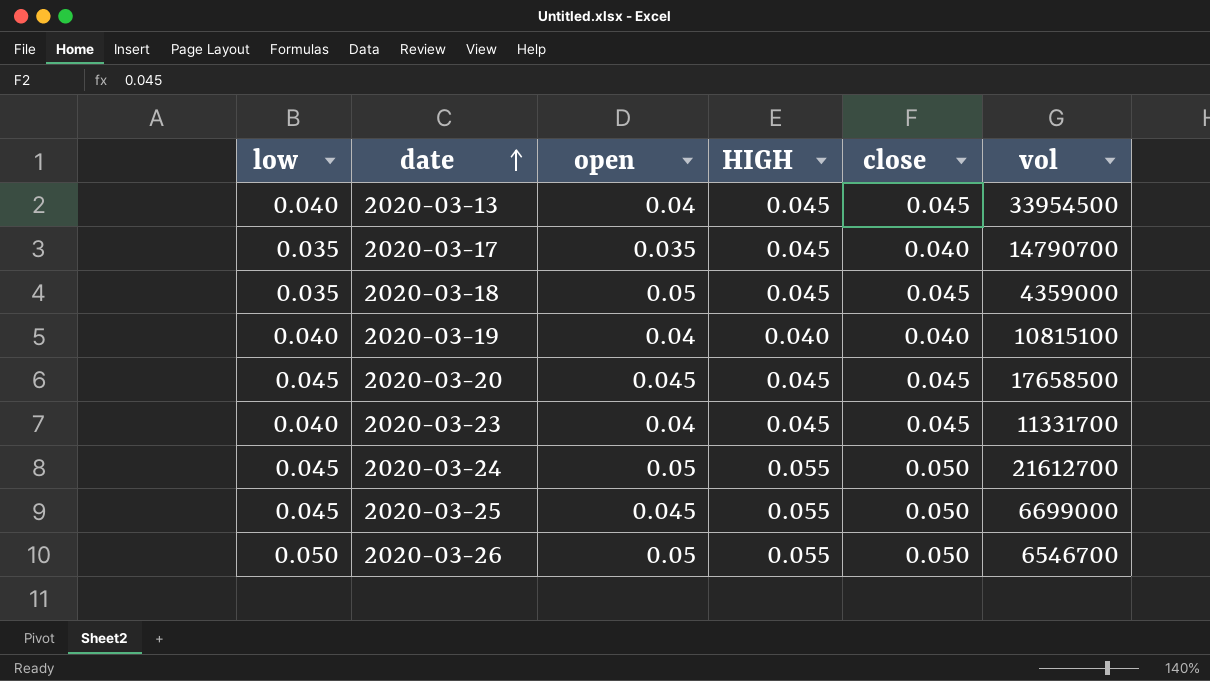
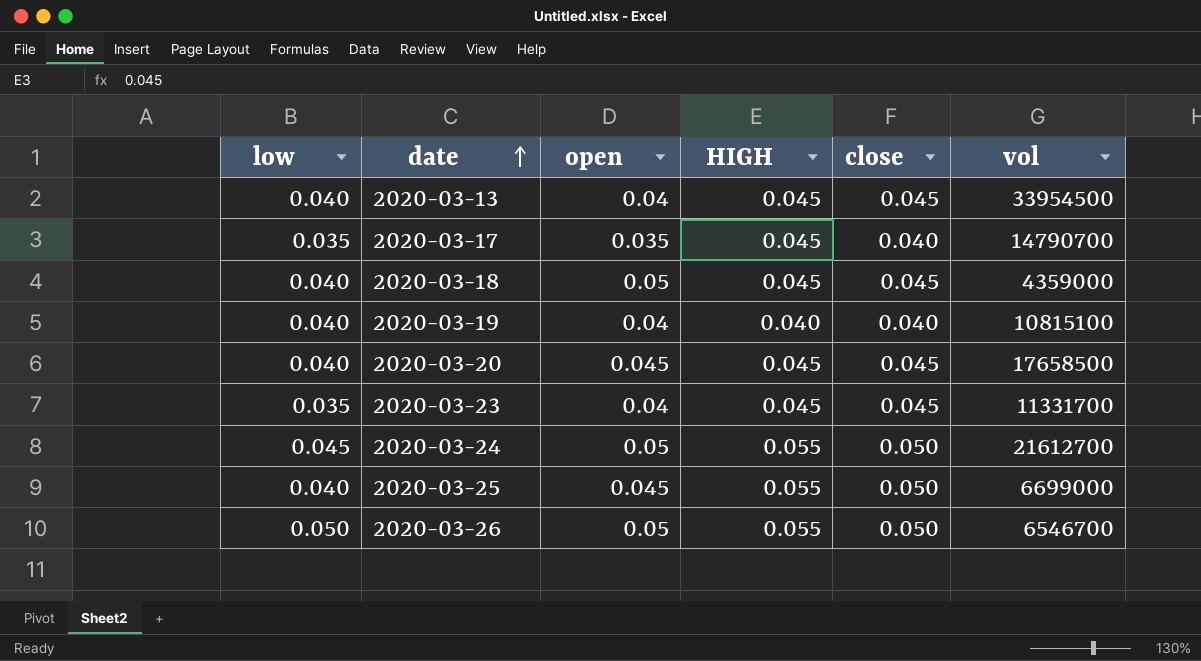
2020-03-18 | low: 0.035 -> 0.040
2020-03-20 | low: 0.045 -> 0.040
2020-03-23 | low: 0.040 -> 0.035
2020-03-25 | low: 0.045 -> 0.040

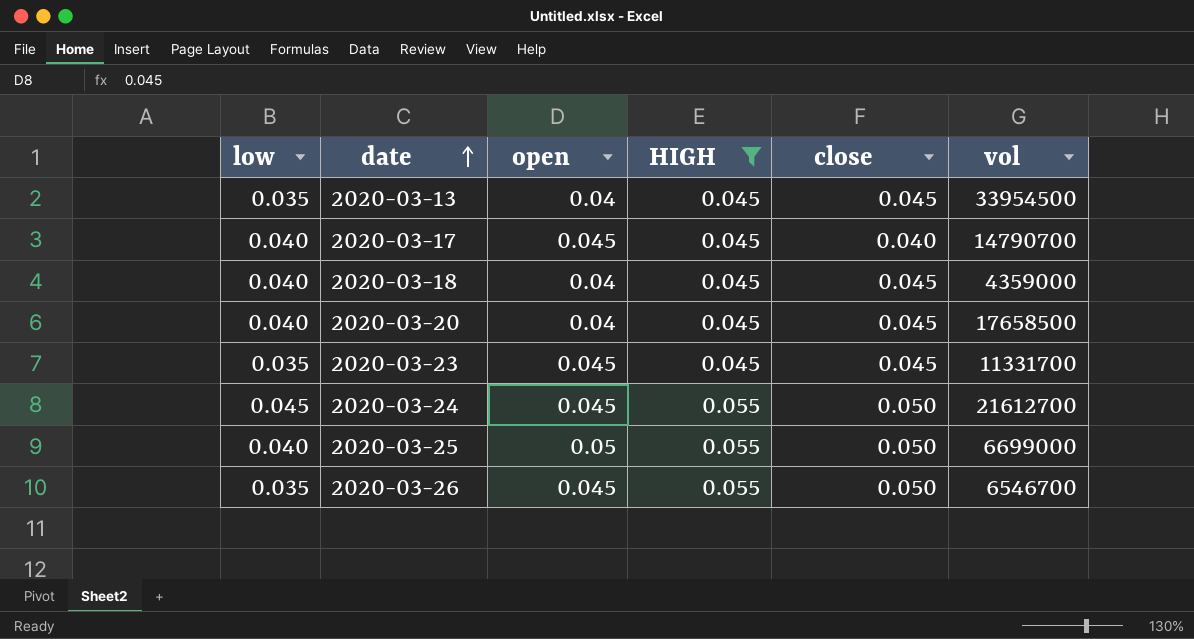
filter: none -> HIGH != 0.040
2020-03-13 | low: 0.040 -> 0.035
2020-03-17 | low: 0.035 -> 0.040
2020-03-17 | open: 0.035 -> 0.045
2020-03-18 | open: 0.05 -> 0.04
2020-03-20 | open: 0.045 -> 0.04
2020-03-23 | open: 0.04 -> 0.045
2020-03-24 | open: 0.05 -> 0.045
2020-03-25 | open: 0.045 -> 0.05
2020-03-26 | low: 0.050 -> 0.035
2020-03-26 | open: 0.05 -> 0.045

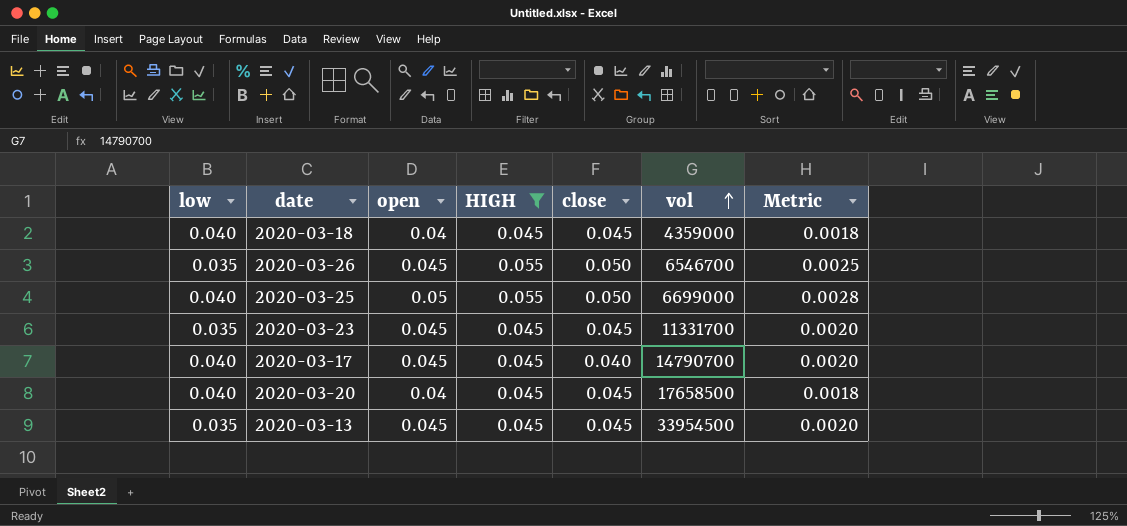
row order: date ascending -> vol ascending
column Metric | formula: none -> [open] * [HIGH]
row 2020-03-24: 0.045 | 0.045 | 0.055 | 0.050 | 21612700 -> none
2020-03-13 | open: 0.04 -> 0.045

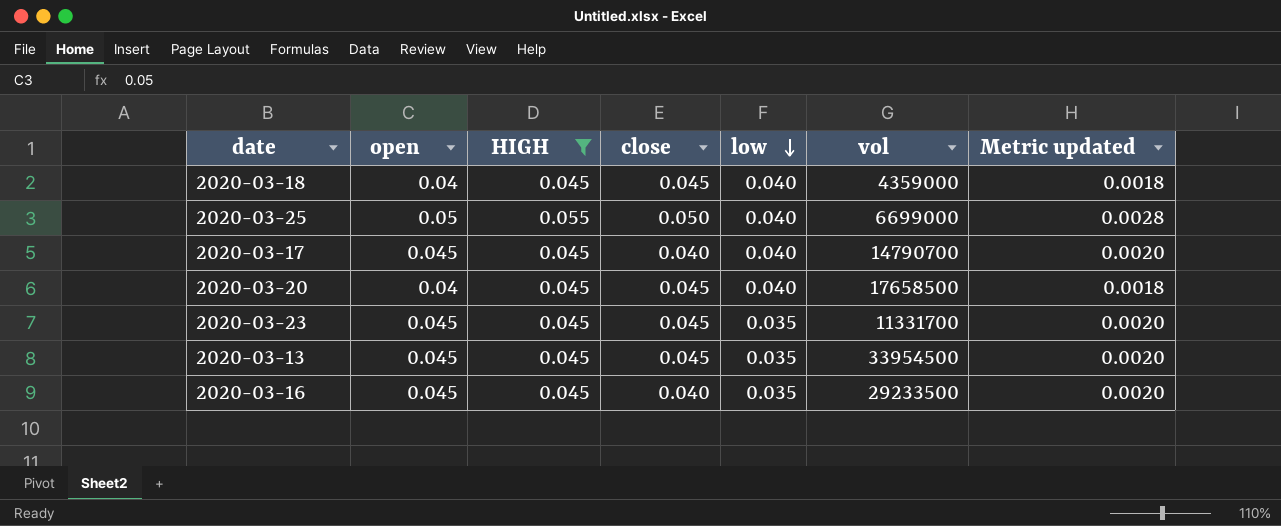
row order: vol ascending -> low descending
column low | position: 1 -> 5
column name: Metric -> Metric updated
row 2020-03-26: 0.035 | 0.045 | 0.055 | 0.050 | 6546700 | 0.0025 -> none
row 2020-03-16: none -> 0.045 | 0.045 | 0.040 | 0.035 | 29233500 | 0.0020

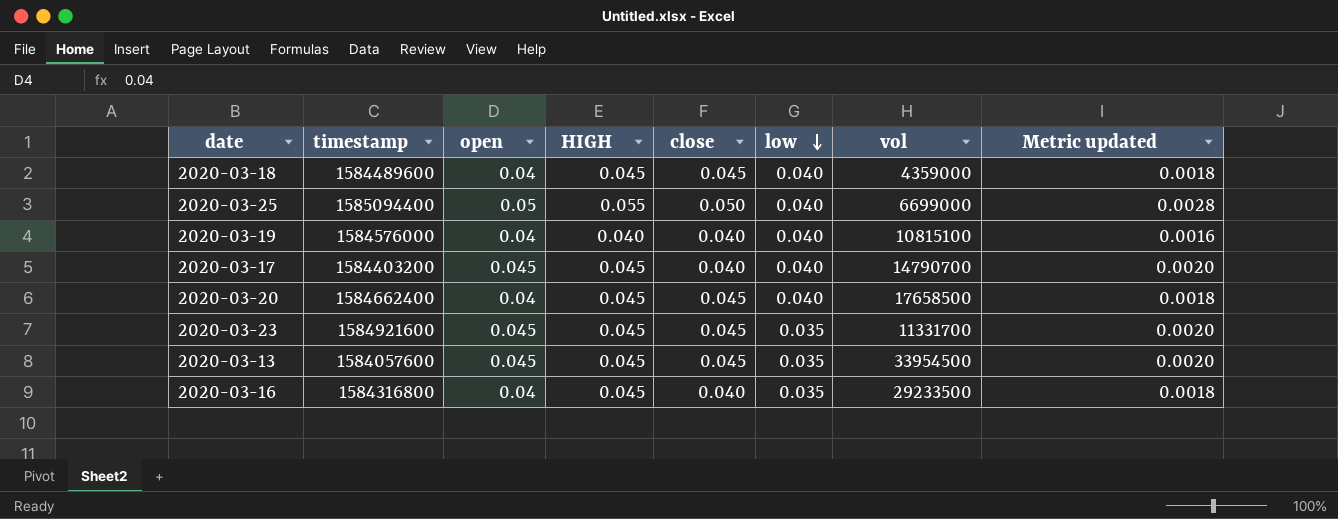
filter: HIGH != 0.040 -> none
column timestamp | position: none -> 2
2020-03-16 | open: 0.045 -> 0.04
2020-03-16 | Metric updated: 0.0020 -> 0.0018

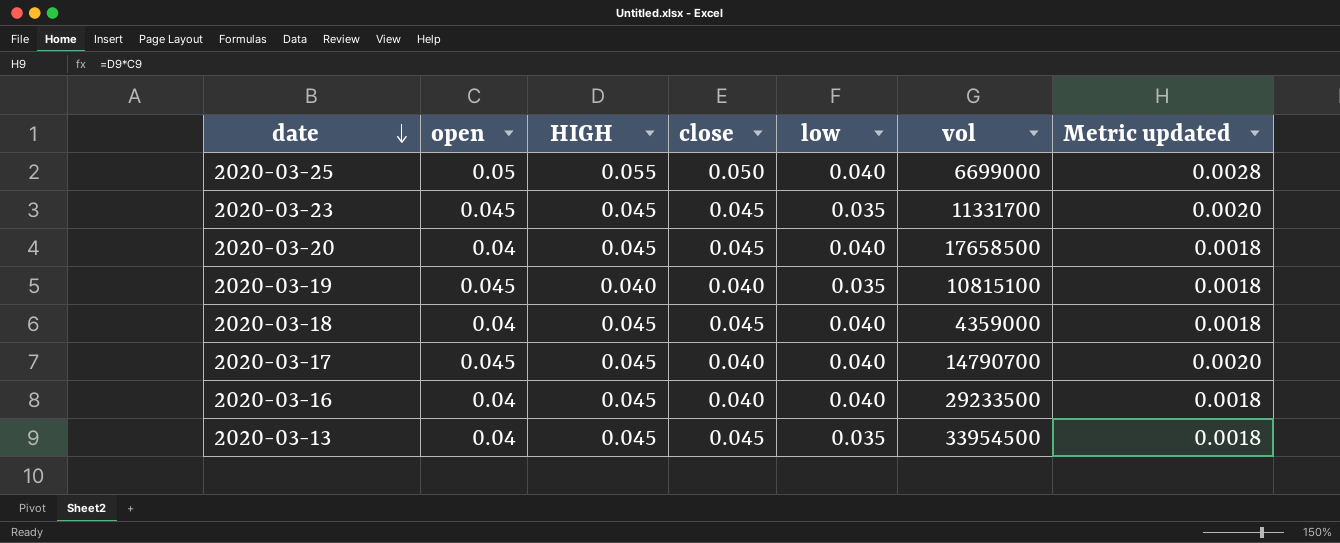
row order: low descending -> date descending
column timestamp | position: 2 -> none
2020-03-19 | open: 0.04 -> 0.045
2020-03-19 | low: 0.040 -> 0.035
2020-03-19 | Metric updated: 0.0016 -> 0.0018
2020-03-16 | low: 0.035 -> 0.040
2020-03-13 | open: 0.045 -> 0.04
2020-03-13 | Metric updated: 0.0020 -> 0.0018

